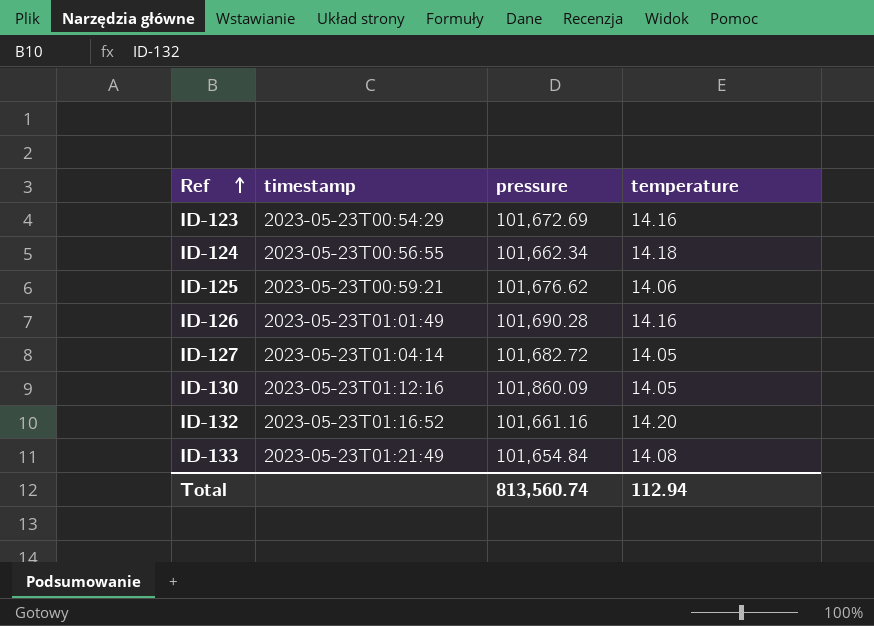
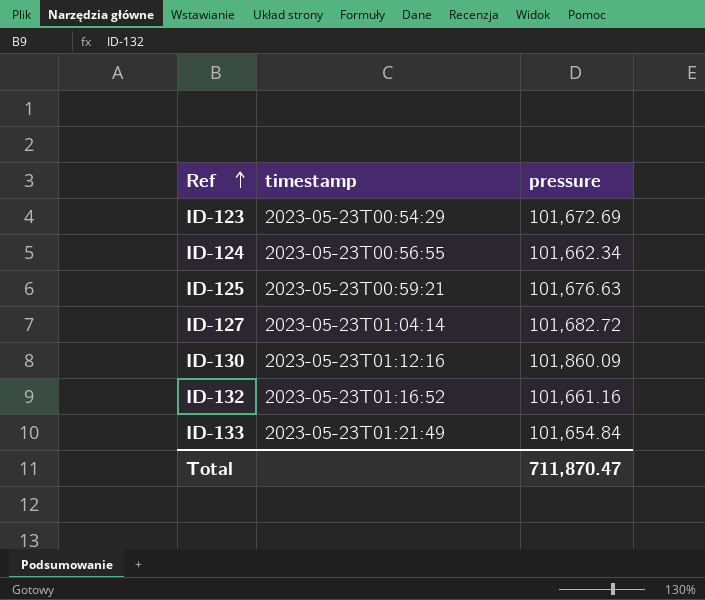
column temperature | position: 4 -> none
row ID-126: 2023-05-23T01:01:49 | 101,690.28 | 14.16 -> none
ID-125 | pressure: 101,676.62 -> 101,676.63
Total | pressure: 813,560.74 -> 711,870.47

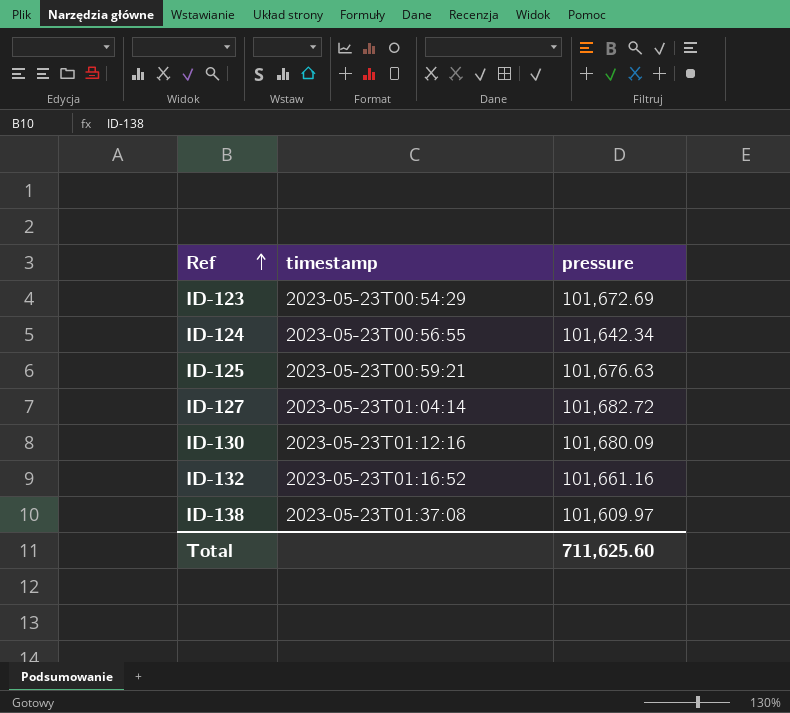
row ID-133: 2023-05-23T01:21:49 | 101,654.84 -> none
ID-124 | pressure: 101,662.34 -> 101,642.34
ID-130 | pressure: 101,860.09 -> 101,680.09
row ID-138: none -> 2023-05-23T01:37:08 | 101,609.97
Total | pressure: 711,870.47 -> 711,625.60

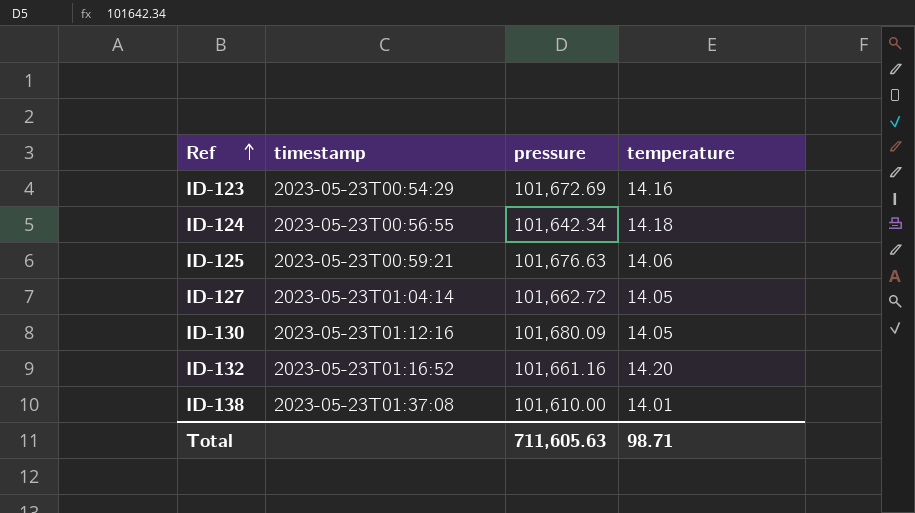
column temperature | position: none -> 4
ID-127 | pressure: 101,682.72 -> 101,662.72
ID-138 | pressure: 101,609.97 -> 101,610.00
Total | pressure: 711,625.60 -> 711,605.63

